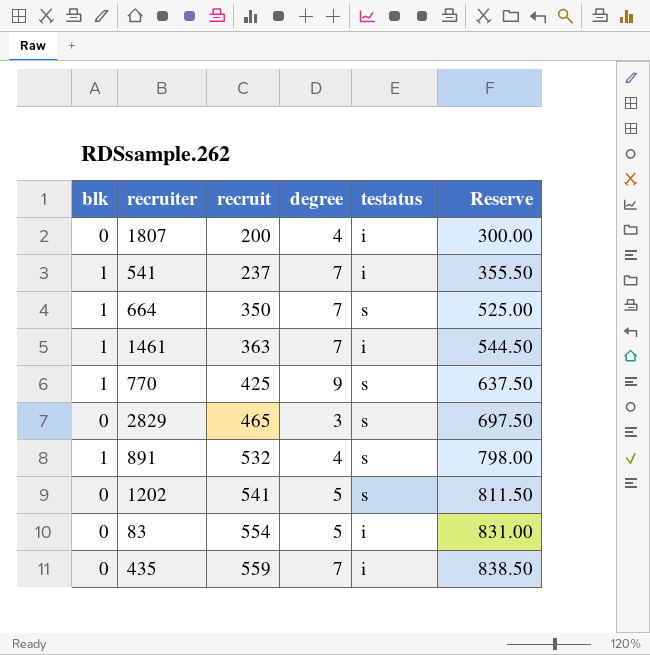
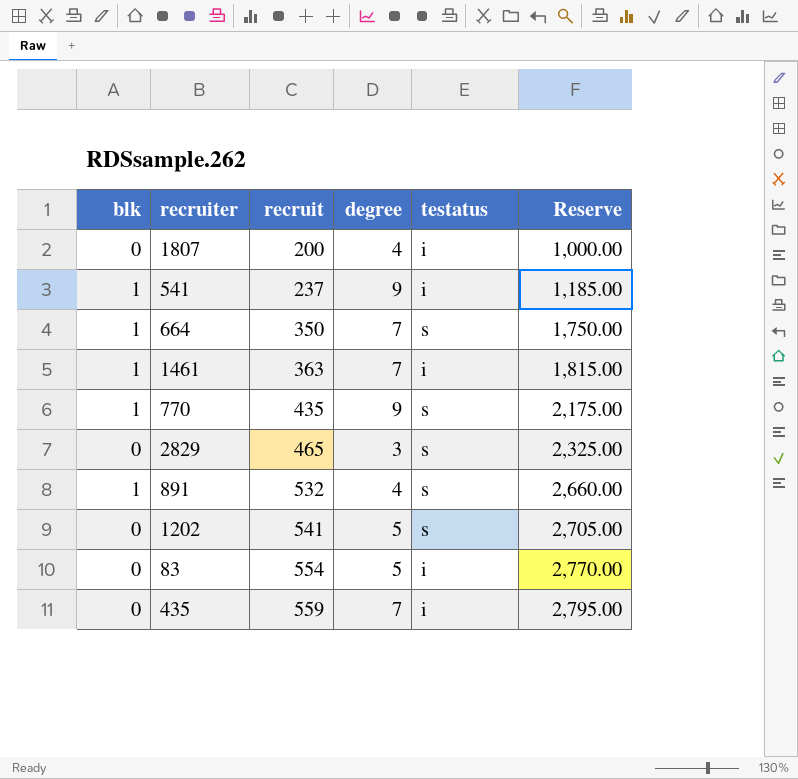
column Reserve | formula: [recruit] * 1.5 -> [recruit] * 5
541 | degree: 7 -> 9
770 | recruit: 425 -> 435

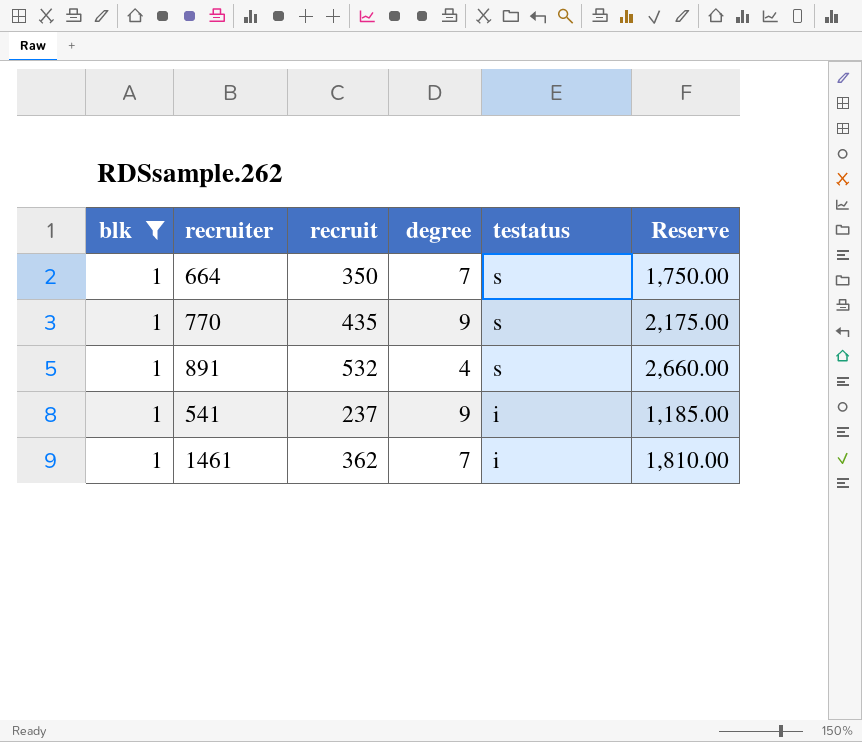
filter: none -> blk = 1
row order: recruit ascending -> testatus descending
1461 | recruit: 363 -> 362
1461 | Reserve: 1,815.00 -> 1,810.00

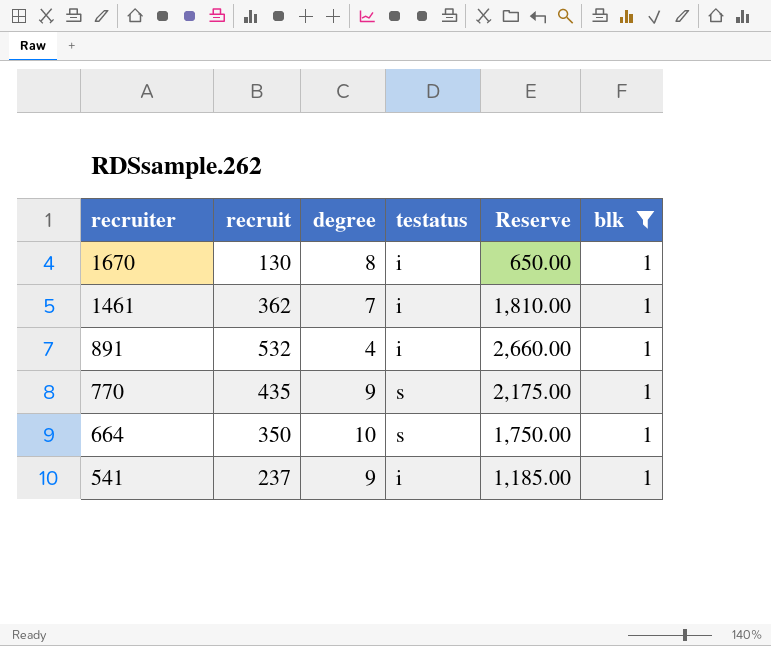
row order: testatus descending -> recruiter descending
column blk | position: 1 -> 6
row 1670: none -> 130 | 8 | i | 650.00 | 1
891 | testatus: s -> i
664 | degree: 7 -> 10

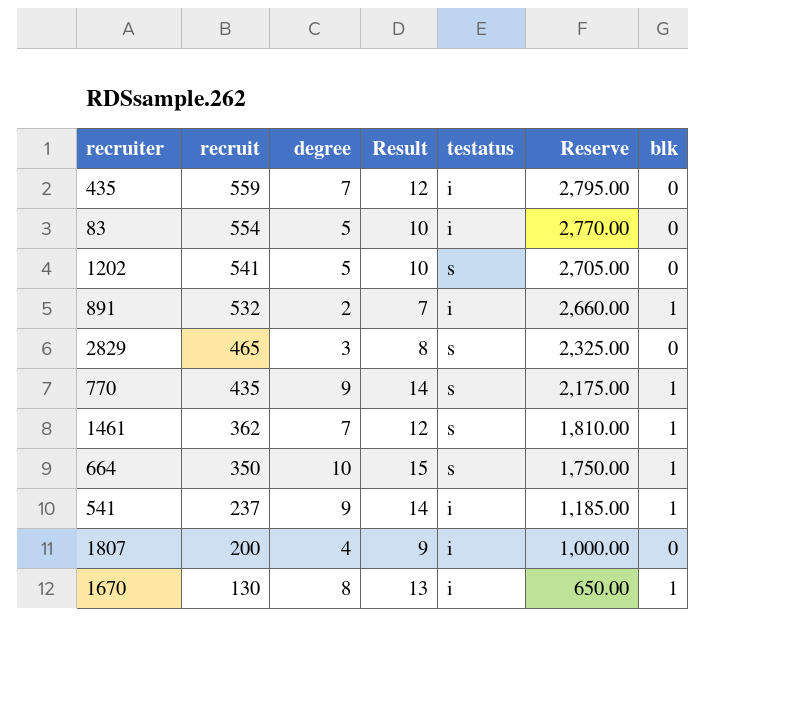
filter: blk = 1 -> none
row order: recruiter descending -> recruit descending
column Result | formula: none -> [degree] + 5
891 | degree: 4 -> 2
1461 | testatus: i -> s

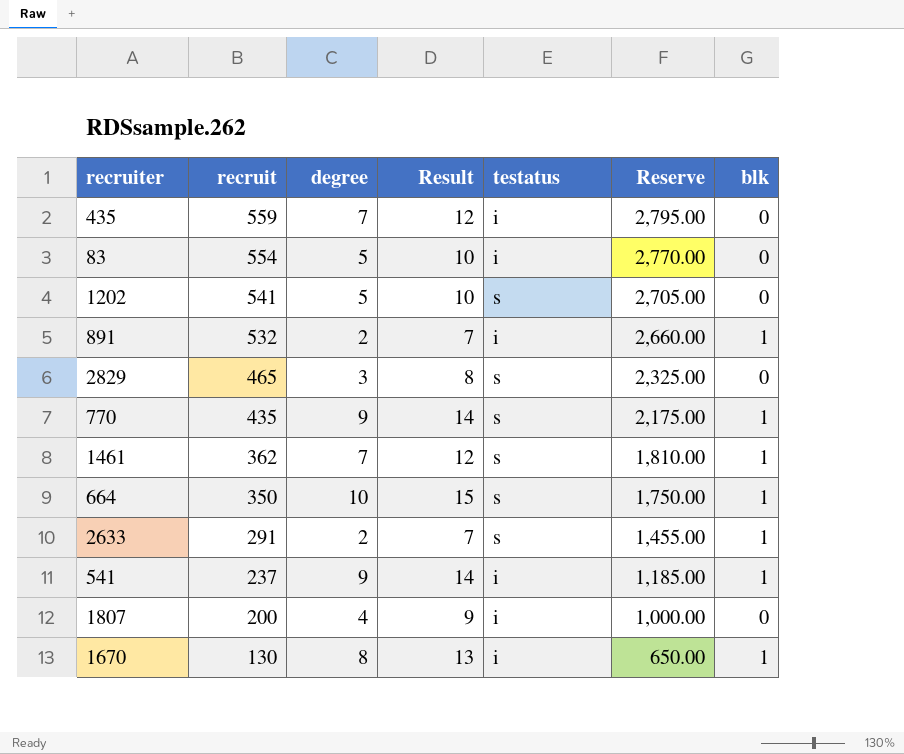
row 2633: none -> 291 | 2 | 7 | s | 1,455.00 | 1

